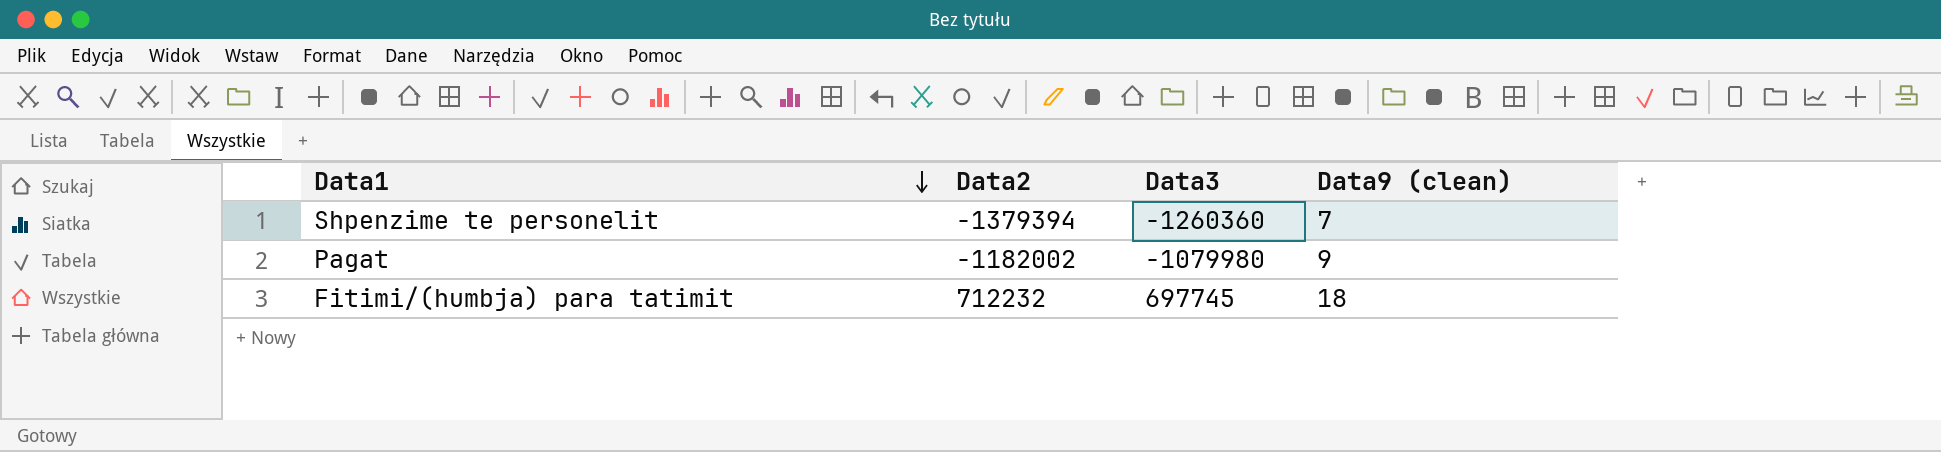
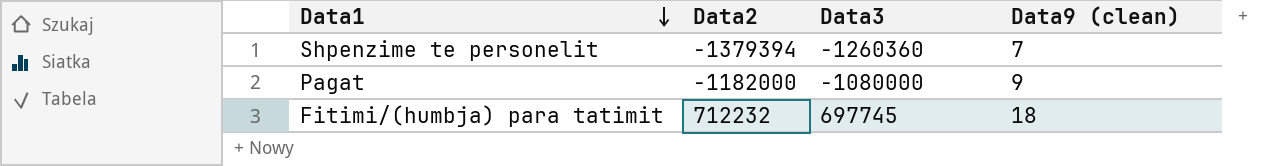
Pagat | Data2: -1182002 -> -1182000
Pagat | Data3: -1079980 -> -1080000

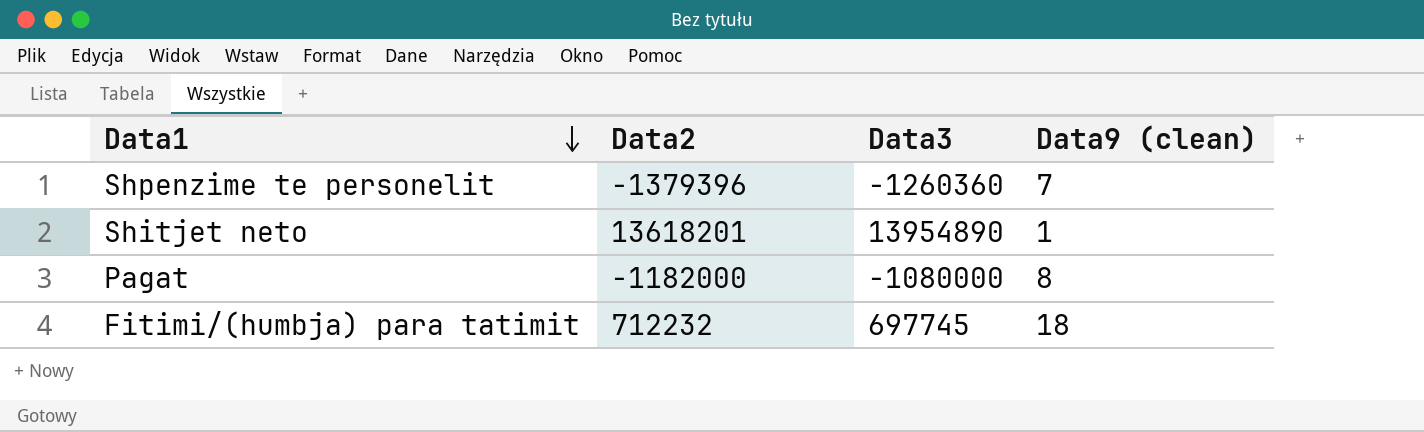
Shpenzime te personelit | Data2: -1379394 -> -1379396
row Shitjet neto: none -> 13618201 | 13954890 | 1
Pagat | Data9 (clean): 9 -> 8

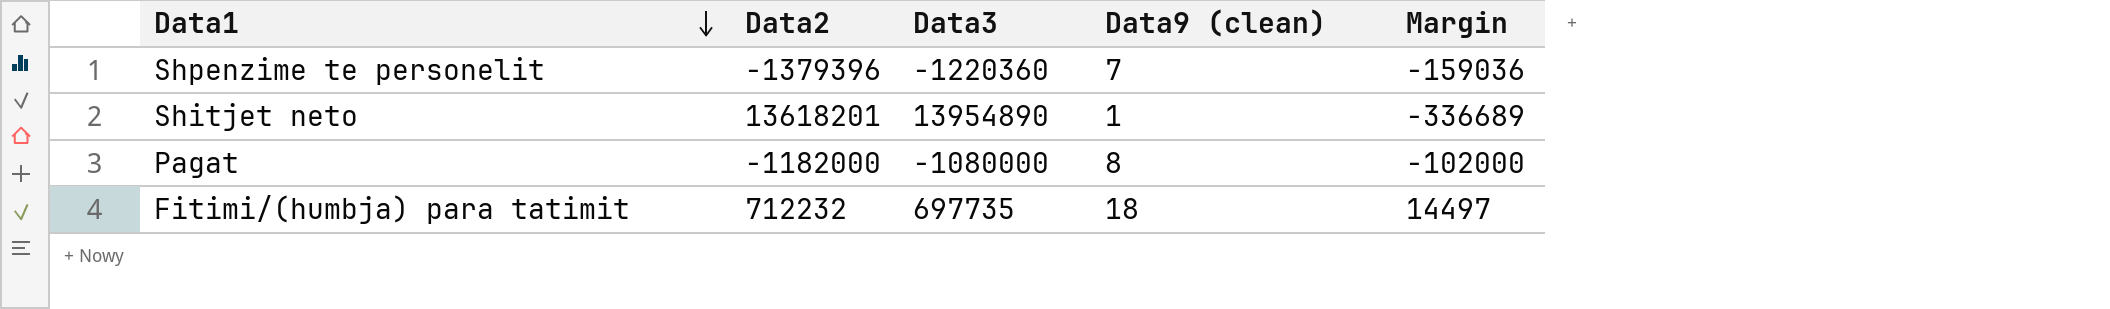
column Margin | formula: none -> [Data2] - [Data3]
Shpenzime te personelit | Data3: -1260360 -> -1220360
Fitimi/(humbja) para tatimit | Data3: 697745 -> 697735

